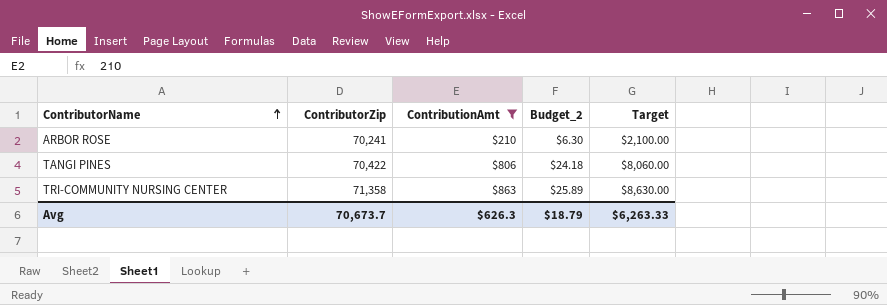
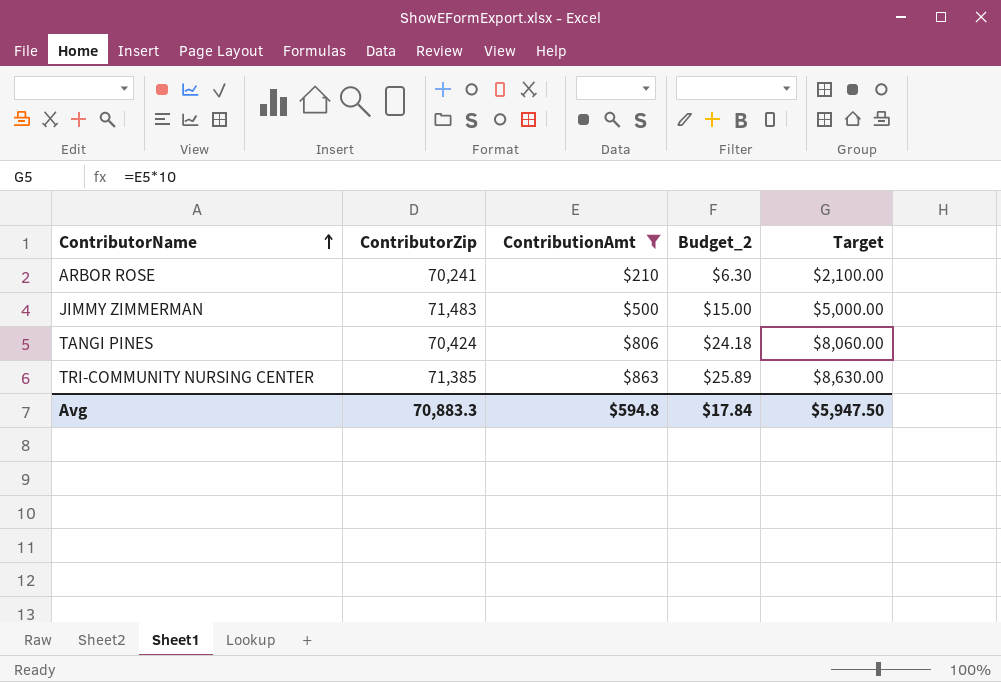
row JIMMY ZIMMERMAN: none -> 71,483 | $500 | $15.00 | $5,000.00
TANGI PINES | ContributorZip: 70,422 -> 70,424
TRI-COMMUNITY NURSING CENTER | ContributorZip: 71,358 -> 71,385
Avg | ContributorZip: 70,673.7 -> 70,883.3
Avg | ContributionAmt: $626.3 -> $594.8
Avg | Budget_2: $18.79 -> $17.84
Avg | Target: $6,263.33 -> $5,947.50

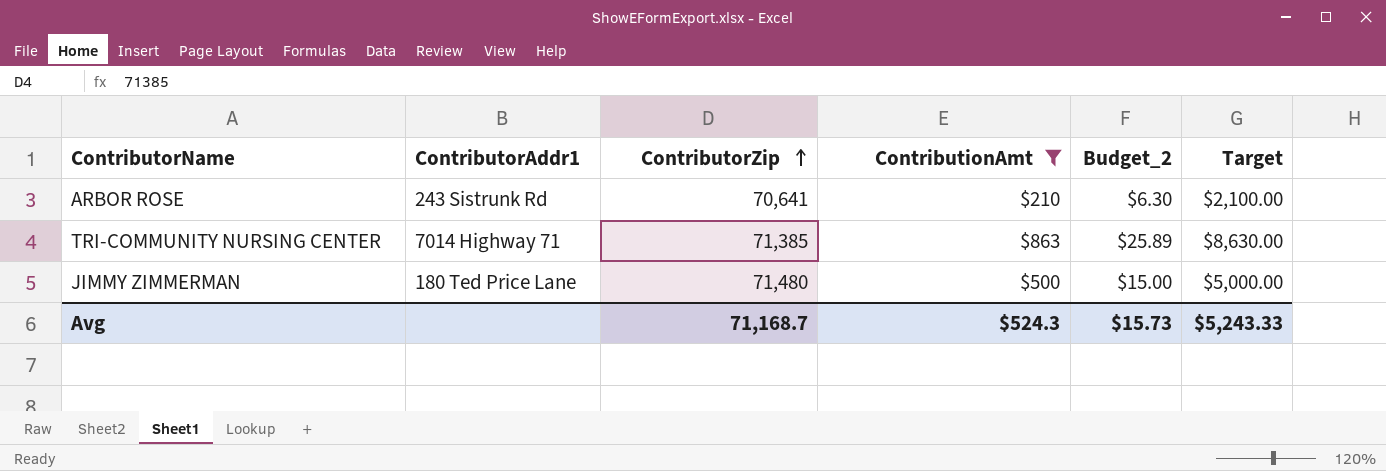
row order: ContributorName ascending -> ContributorZip ascending
column ContributorAddr1 | position: none -> 2
row TANGI PINES: 70,424 | $806 | $24.18 | $8,060.00 -> none
ARBOR ROSE | ContributorZip: 70,241 -> 70,641
JIMMY ZIMMERMAN | ContributorZip: 71,483 -> 71,480
Avg | ContributorZip: 70,883.3 -> 71,168.7
Avg | ContributionAmt: $594.8 -> $524.3
Avg | Budget_2: $17.84 -> $15.73
Avg | Target: $5,947.50 -> $5,243.33

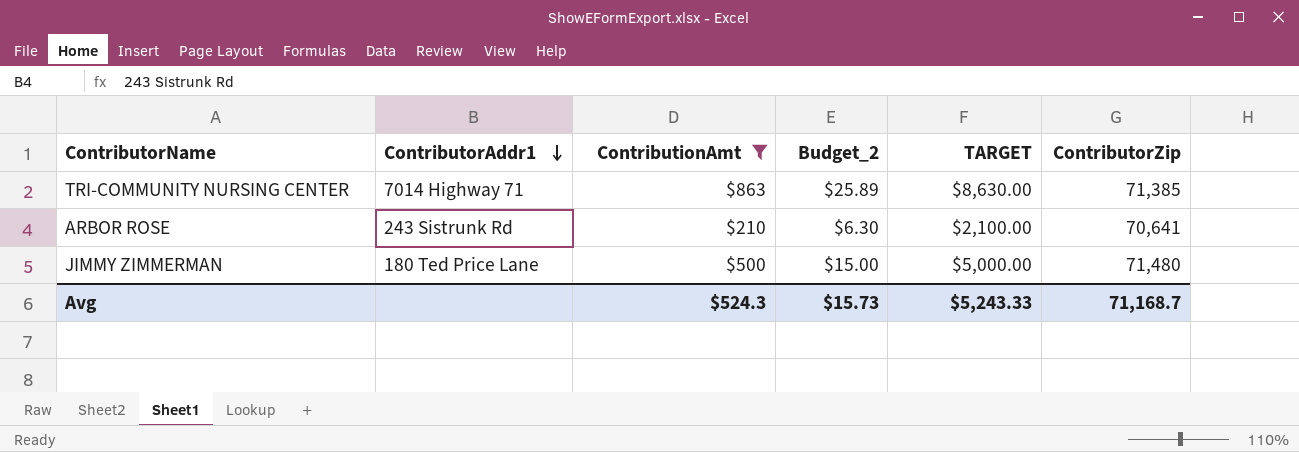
row order: ContributorZip ascending -> ContributorAddr1 descending
column name: Target -> TARGET
column ContributorZip | position: 3 -> 6

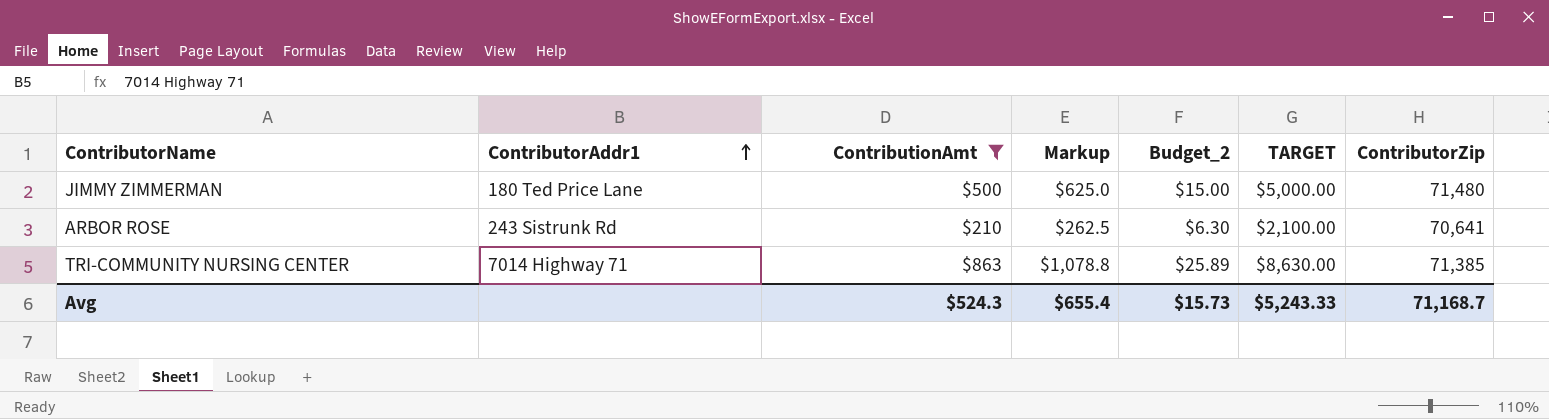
row order: ContributorAddr1 descending -> ContributorAddr1 ascending
column Markup | formula: none -> [ContributionAmt] * 1.25

